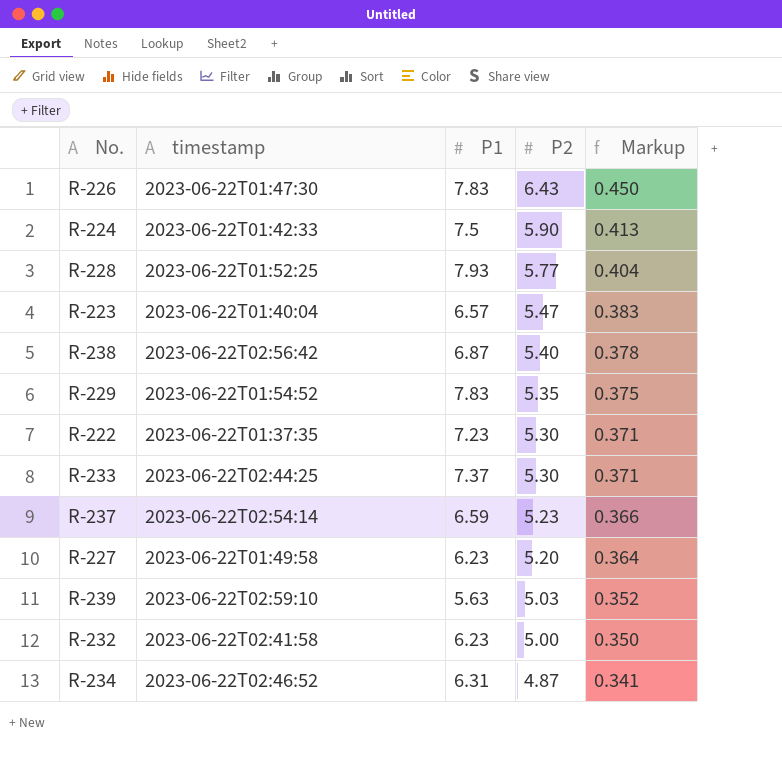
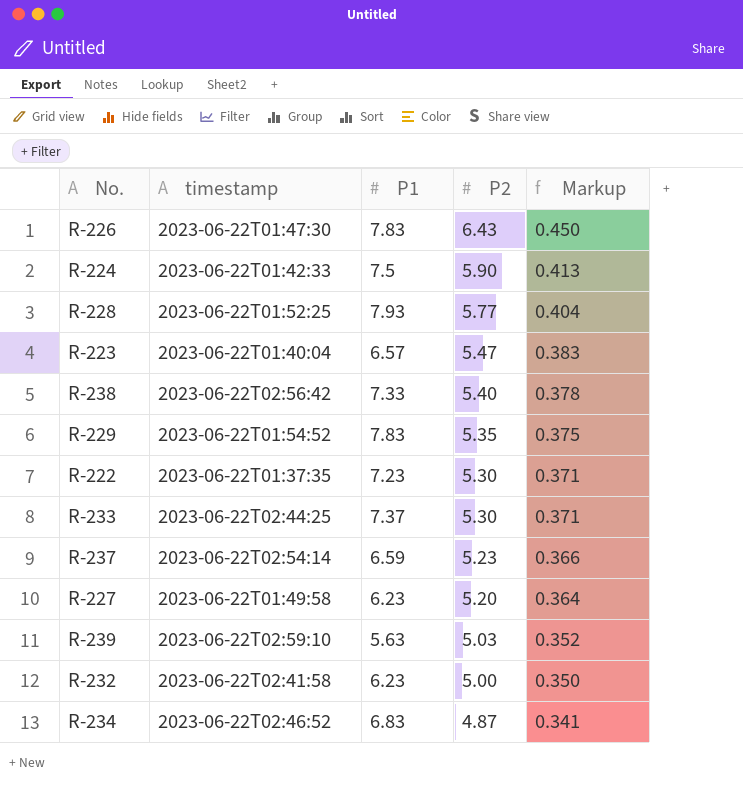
R-238 | P1: 6.87 -> 7.33
R-234 | P1: 6.31 -> 6.83

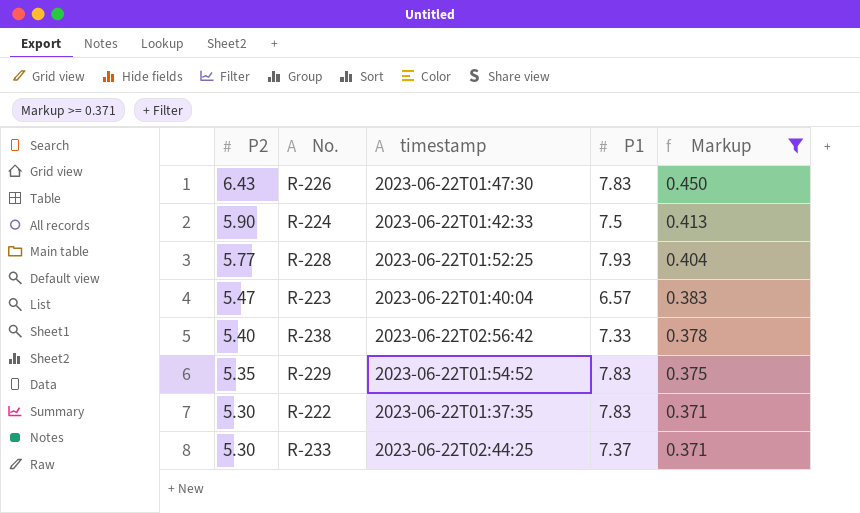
filter: none -> Markup >= 0.371
column P2 | position: 4 -> 1
R-222 | P1: 7.23 -> 7.83

